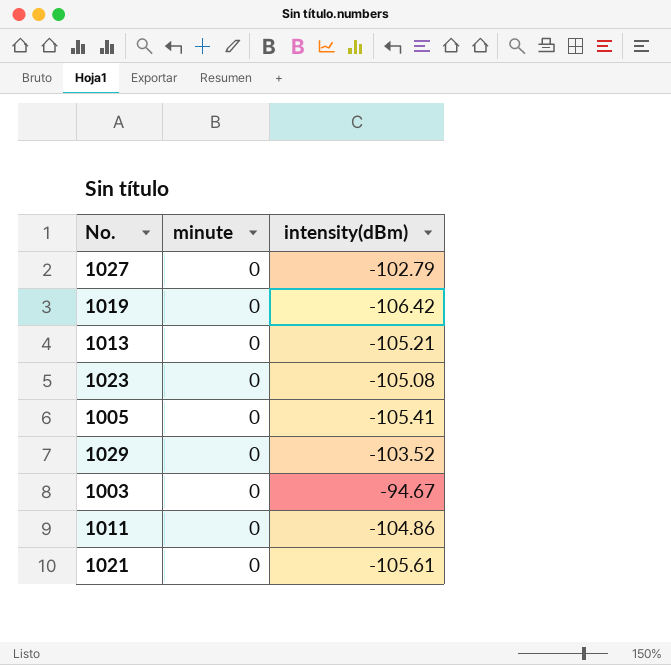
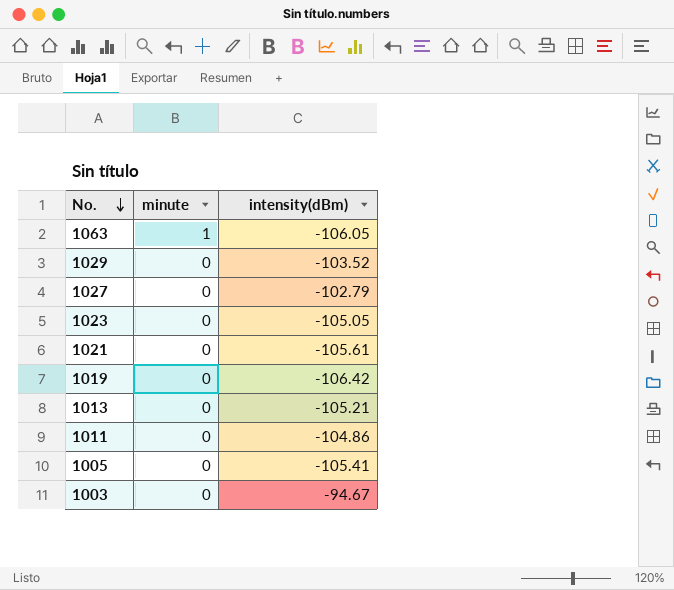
row order: none -> No. descending
row 1063: none -> 1 | -106.05
1023 | intensity(dBm): -105.08 -> -105.05

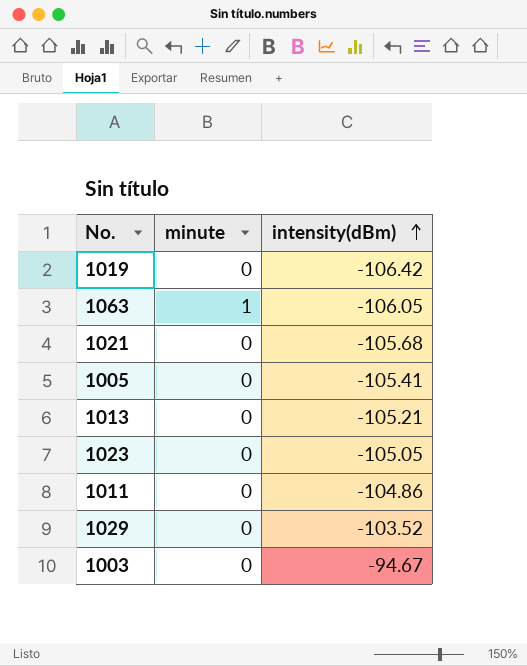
row order: No. descending -> intensity(dBm) ascending
row 1027: 0 | -102.79 -> none
1021 | intensity(dBm): -105.61 -> -105.68

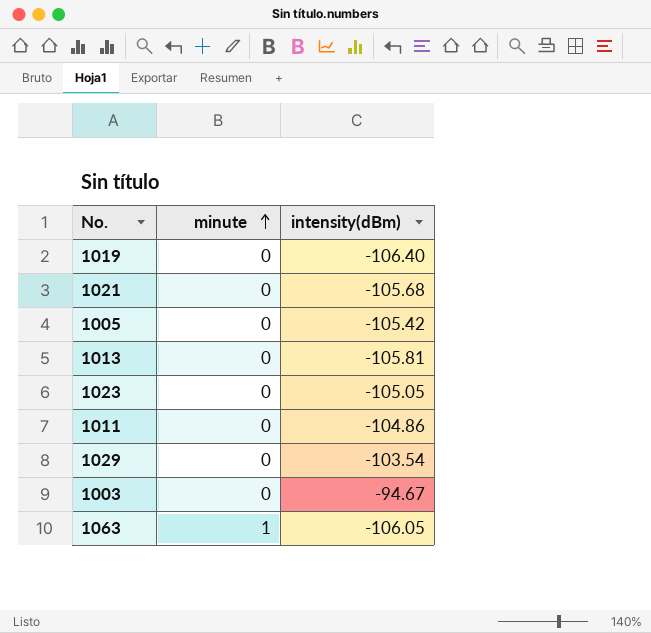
row order: intensity(dBm) ascending -> minute ascending
1019 | intensity(dBm): -106.42 -> -106.40
1005 | intensity(dBm): -105.41 -> -105.42
1013 | intensity(dBm): -105.21 -> -105.81
1029 | intensity(dBm): -103.52 -> -103.54

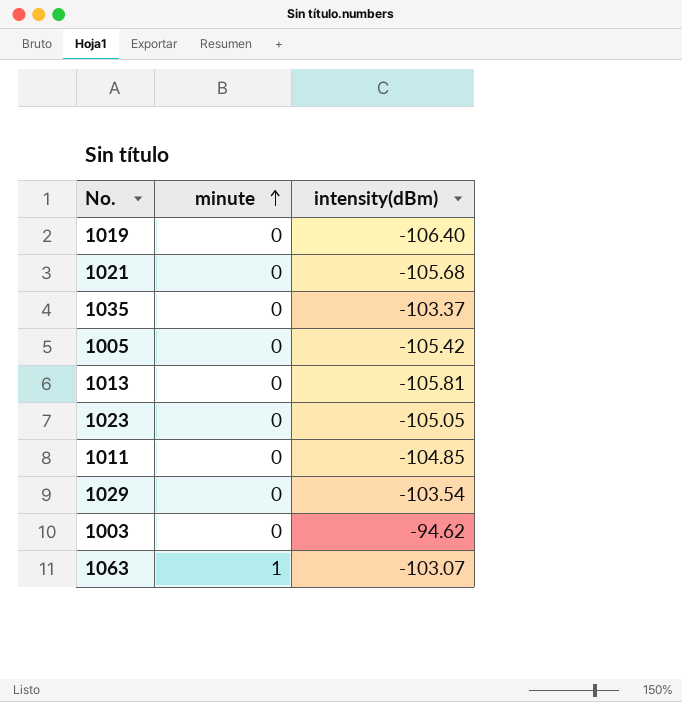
row 1035: none -> 0 | -103.37
1011 | intensity(dBm): -104.86 -> -104.85
1003 | intensity(dBm): -94.67 -> -94.62
1063 | intensity(dBm): -106.05 -> -103.07

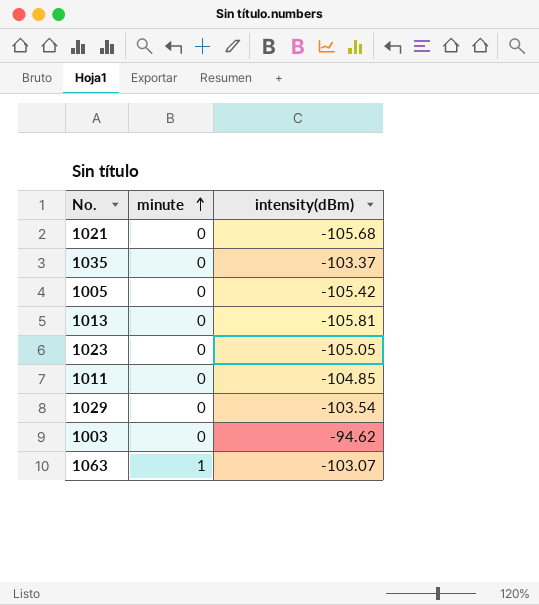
row 1019: 0 | -106.40 -> none

